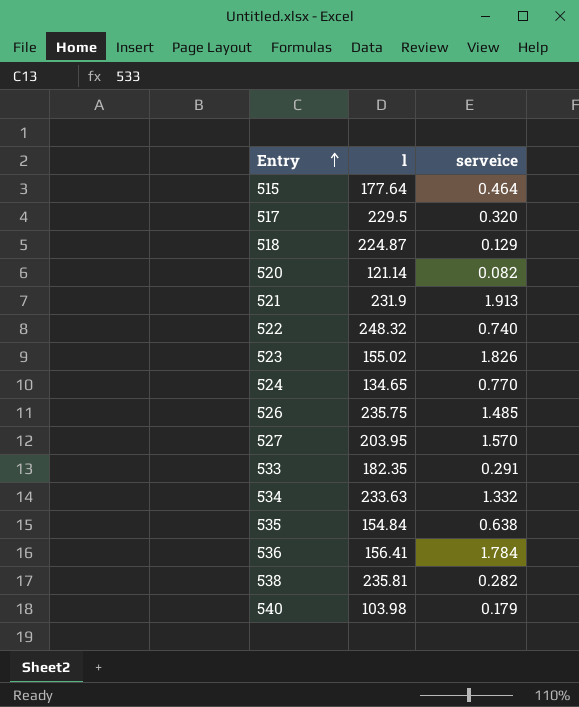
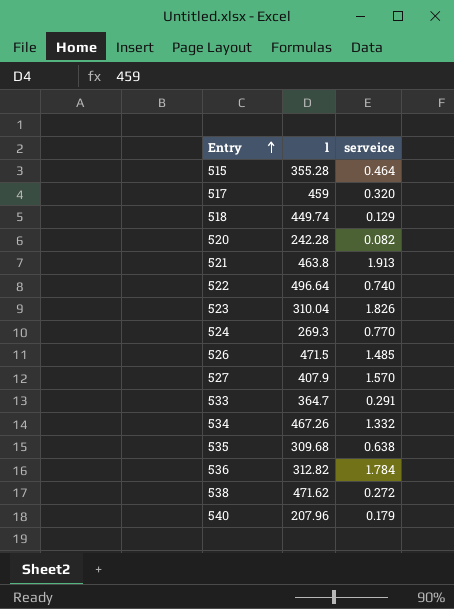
515 | l: 177.64 -> 355.28
517 | l: 229.5 -> 459
518 | l: 224.87 -> 449.74
520 | l: 121.14 -> 242.28
521 | l: 231.9 -> 463.8
522 | l: 248.32 -> 496.64
523 | l: 155.02 -> 310.04
524 | l: 134.65 -> 269.3
526 | l: 235.75 -> 471.5
527 | l: 203.95 -> 407.9
533 | l: 182.35 -> 364.7
534 | l: 233.63 -> 467.26
535 | l: 154.84 -> 309.68
536 | l: 156.41 -> 312.82
538 | l: 235.81 -> 471.62
538 | serveice: 0.282 -> 0.272
540 | l: 103.98 -> 207.96

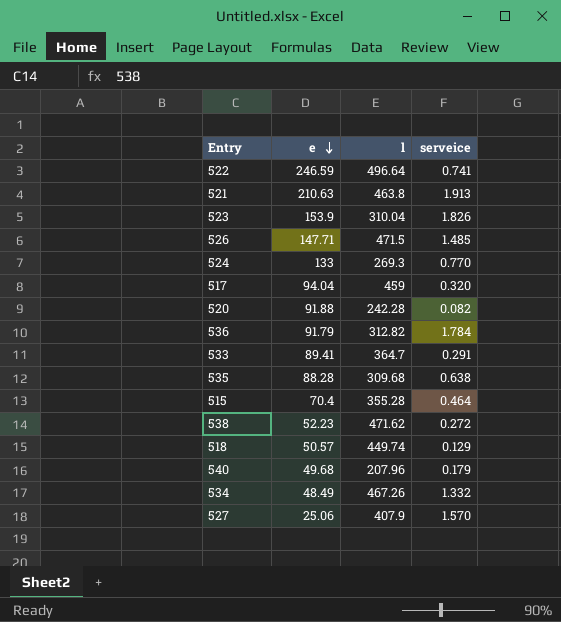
row order: Entry ascending -> e descending
column e | position: none -> 2
522 | serveice: 0.740 -> 0.741

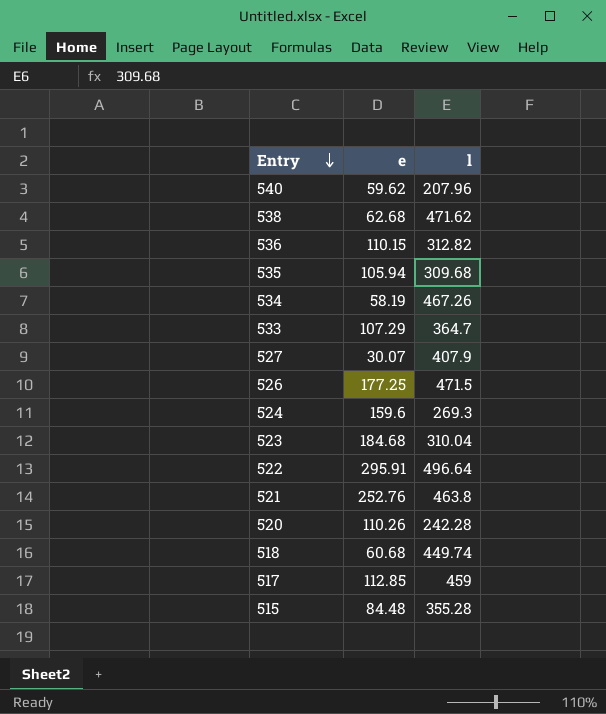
row order: e descending -> Entry descending
column serveice | position: 4 -> none
540 | e: 49.68 -> 59.62
538 | e: 52.23 -> 62.68
536 | e: 91.79 -> 110.15
535 | e: 88.28 -> 105.94
534 | e: 48.49 -> 58.19
533 | e: 89.41 -> 107.29
527 | e: 25.06 -> 30.07
526 | e: 147.71 -> 177.25
524 | e: 133 -> 159.6
523 | e: 153.9 -> 184.68
522 | e: 246.59 -> 295.91
521 | e: 210.63 -> 252.76
520 | e: 91.88 -> 110.26
518 | e: 50.57 -> 60.68
517 | e: 94.04 -> 112.85
515 | e: 70.4 -> 84.48

